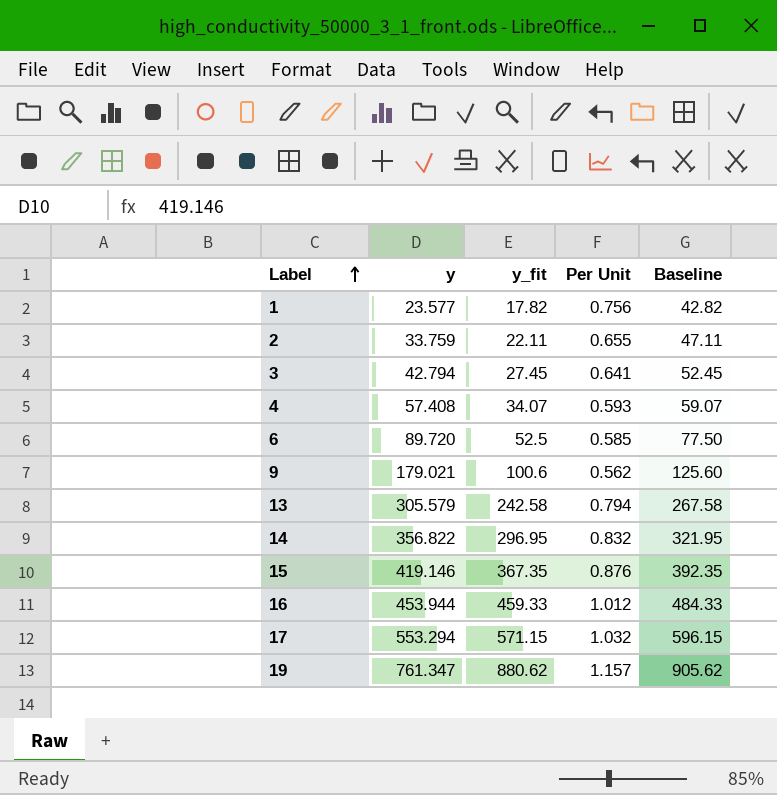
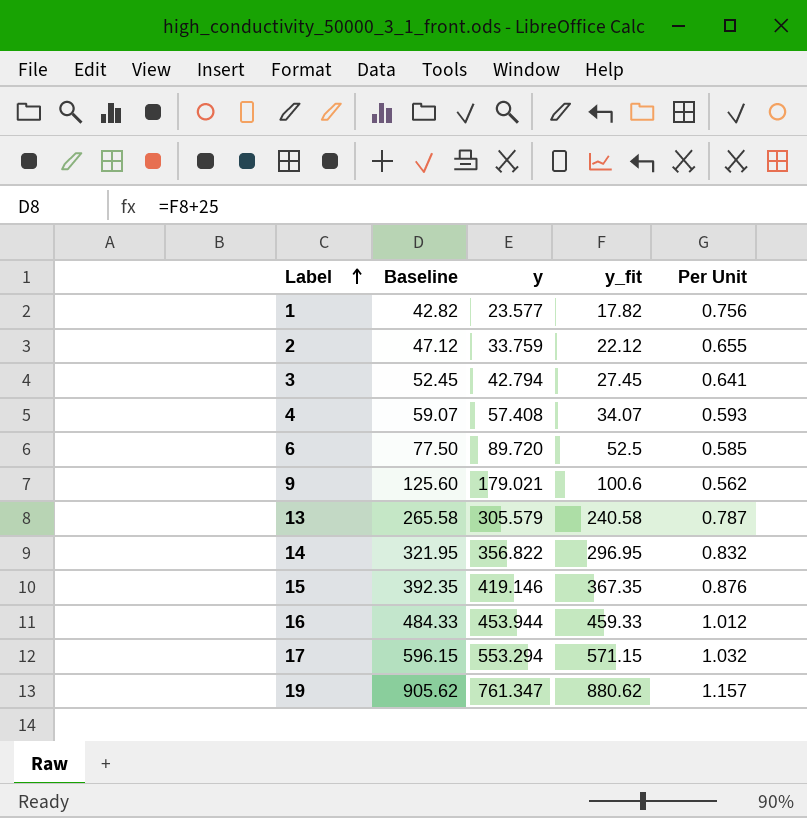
column Baseline | position: 5 -> 2
2 | Baseline: 47.11 -> 47.12
2 | y_fit: 22.11 -> 22.12
13 | Baseline: 267.58 -> 265.58
13 | y_fit: 242.58 -> 240.58
13 | Per Unit: 0.794 -> 0.787

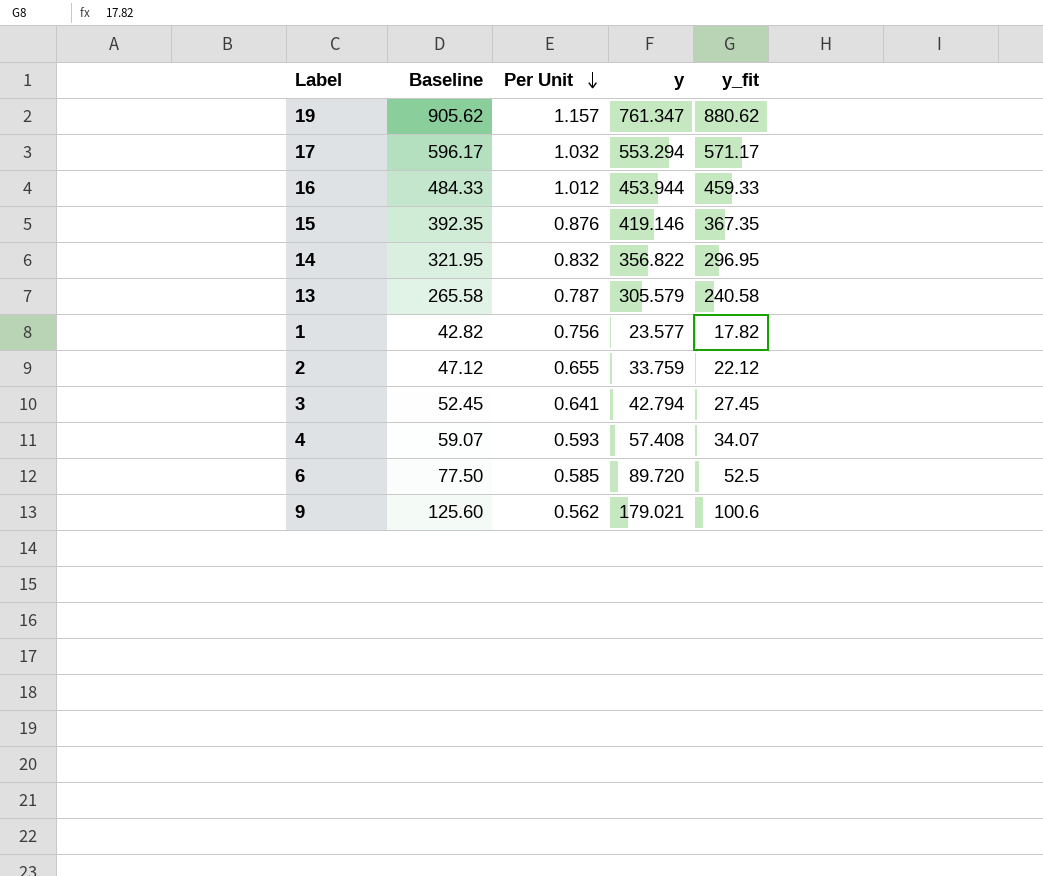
row order: Label ascending -> Per Unit descending
column Per Unit | position: 5 -> 3
17 | Baseline: 596.15 -> 596.17
17 | y_fit: 571.15 -> 571.17

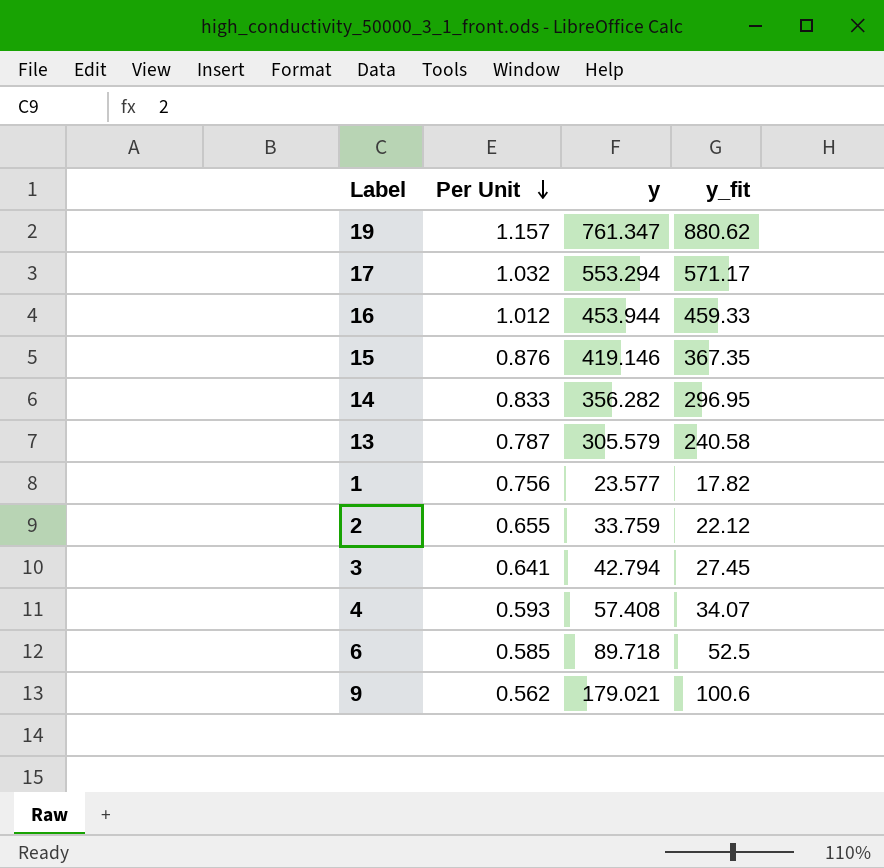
column Baseline | formula: [y_fit] + 25 -> none
14 | Per Unit: 0.832 -> 0.833
14 | y: 356.822 -> 356.282
6 | y: 89.720 -> 89.718

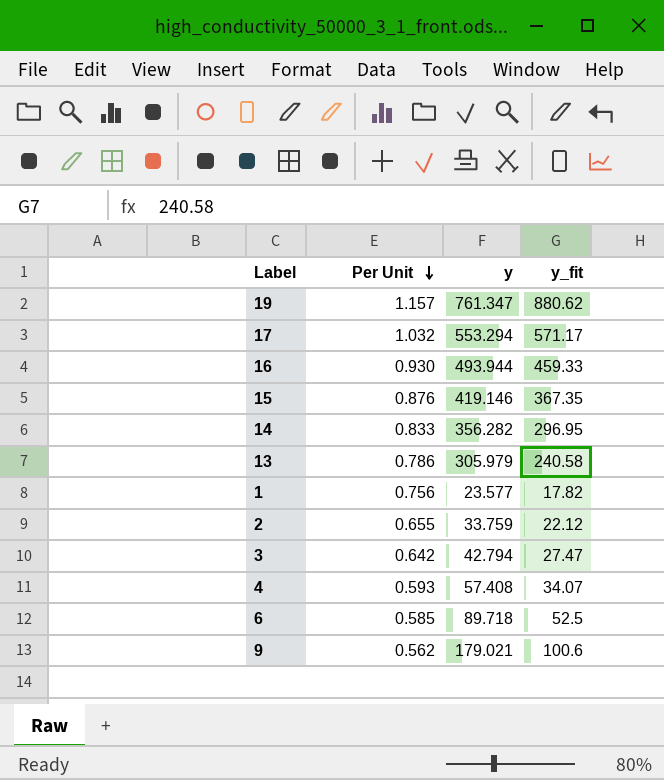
16 | Per Unit: 1.012 -> 0.930
16 | y: 453.944 -> 493.944
13 | Per Unit: 0.787 -> 0.786
13 | y: 305.579 -> 305.979
3 | Per Unit: 0.641 -> 0.642
3 | y_fit: 27.45 -> 27.47

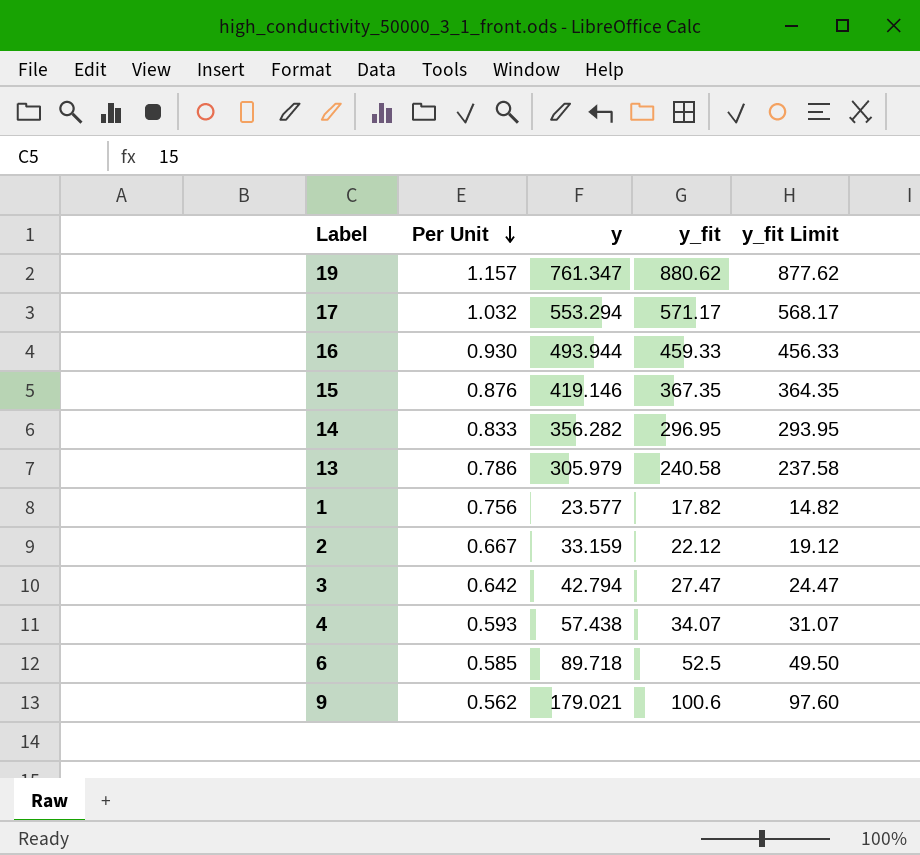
column y_fit Limit | formula: none -> [y_fit] - 3
2 | Per Unit: 0.655 -> 0.667
2 | y: 33.759 -> 33.159
4 | y: 57.408 -> 57.438

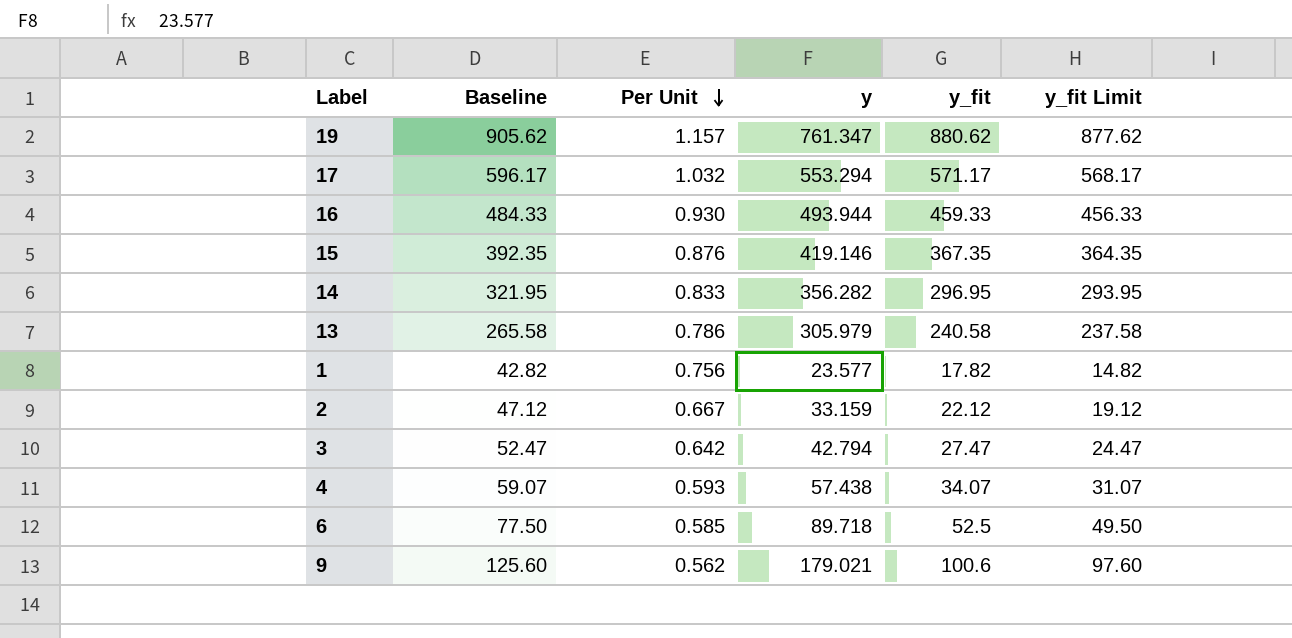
column Baseline | formula: none -> [y_fit] + 25

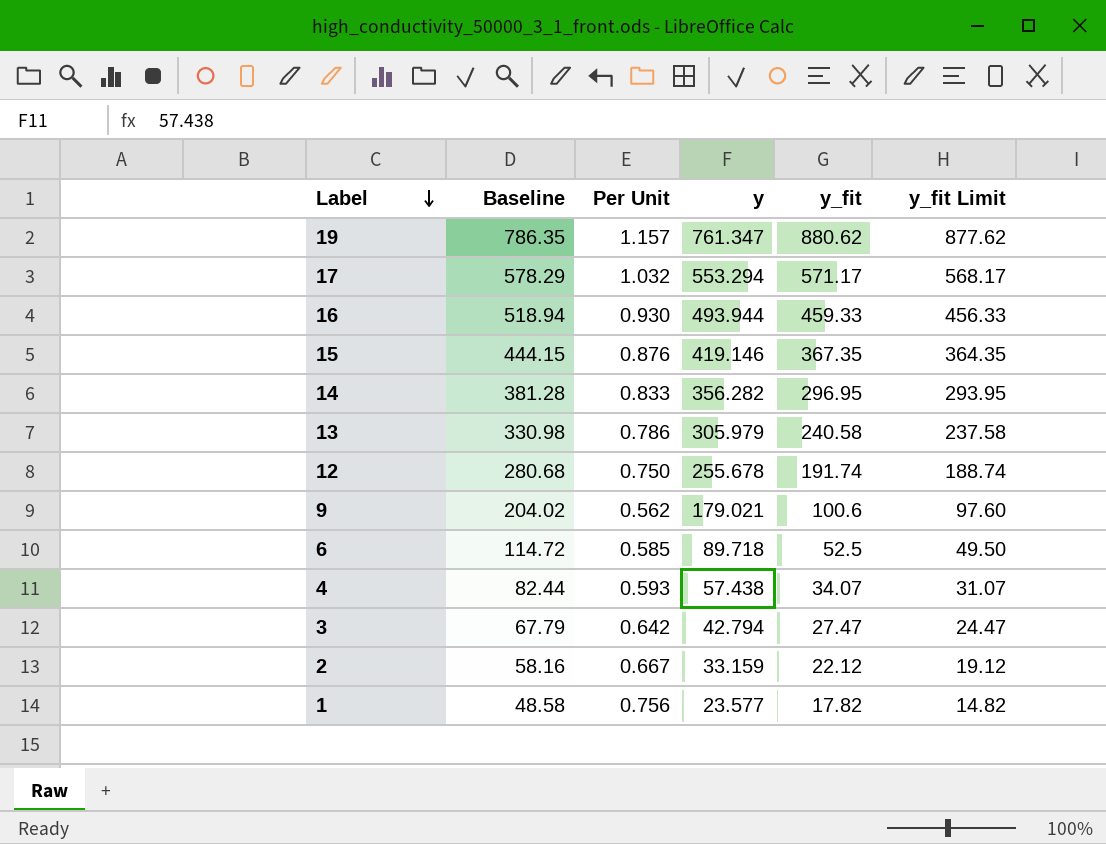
row order: Per Unit descending -> Label descending
column Baseline | formula: [y_fit] + 25 -> [y] + 25
row 12: none -> 280.68 | 0.750 | 255.678 | 191.74 | 188.74

